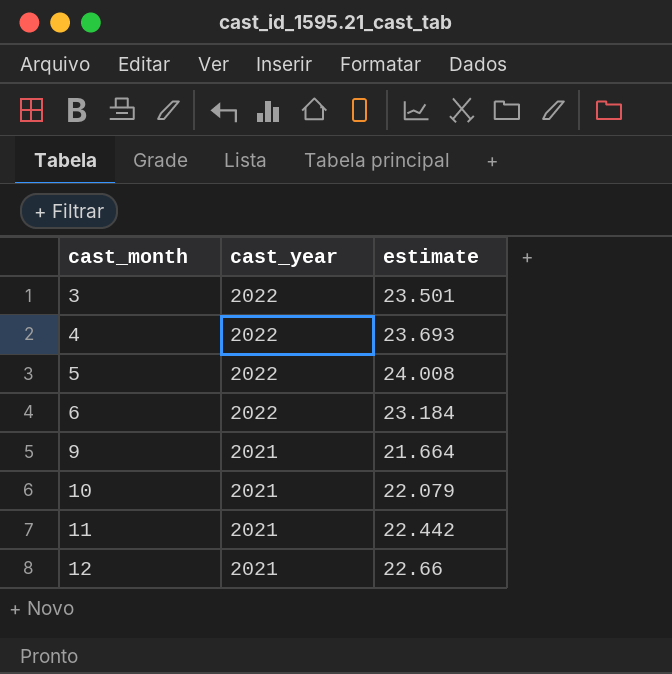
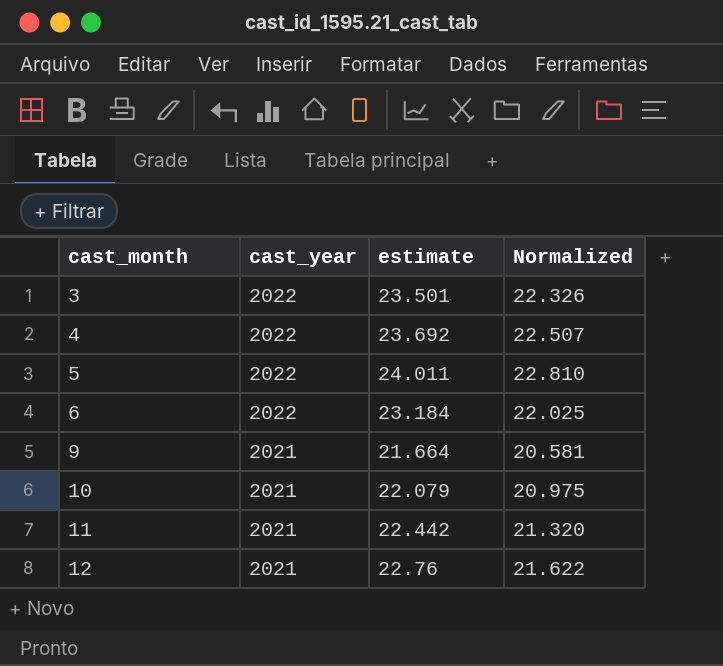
column Normalized | formula: none -> [estimate] * 0.95
4 | estimate: 23.693 -> 23.692
5 | estimate: 24.008 -> 24.011
12 | estimate: 22.66 -> 22.76

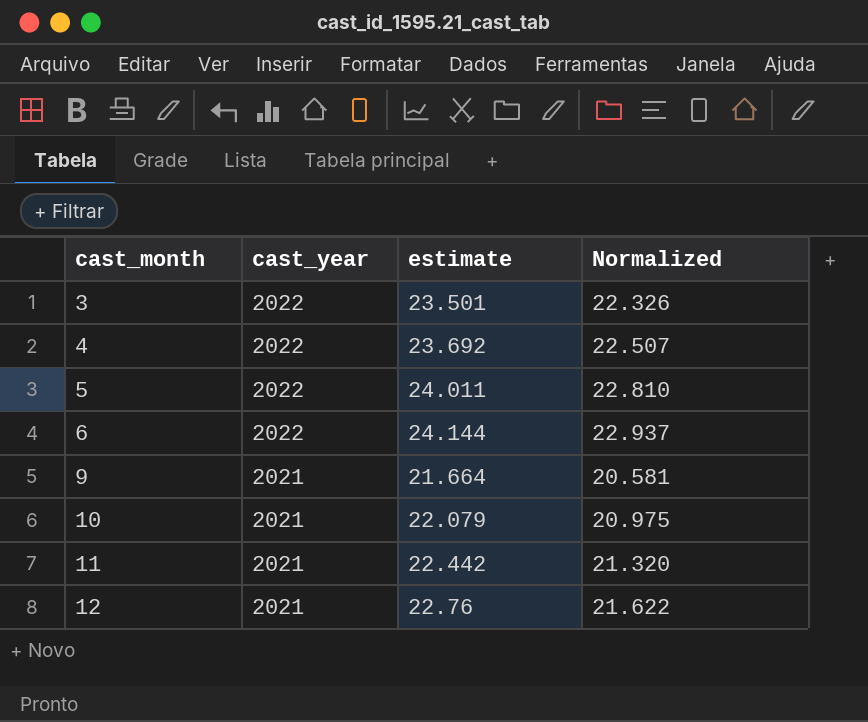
6 | estimate: 23.184 -> 24.144
6 | Normalized: 22.025 -> 22.937

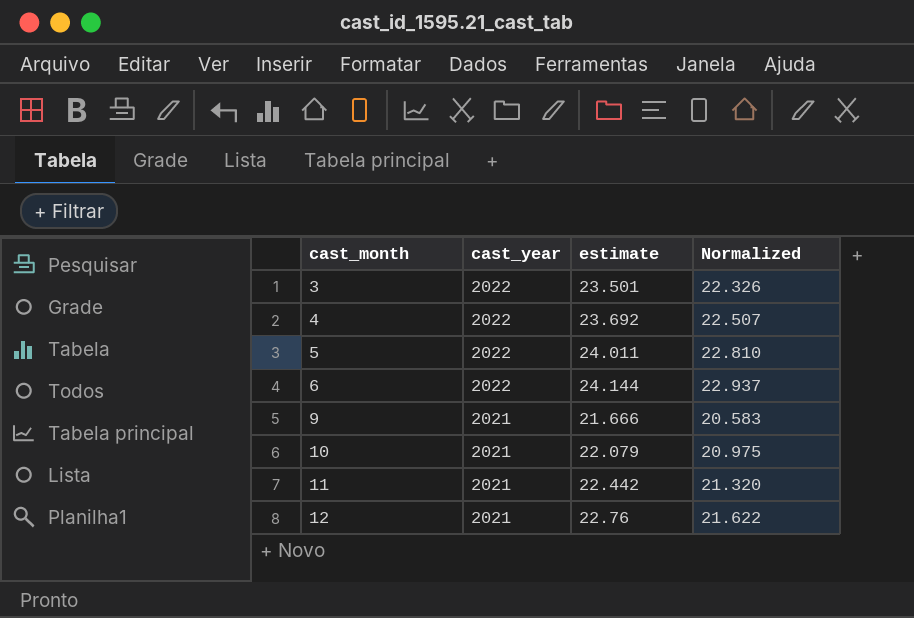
9 | estimate: 21.664 -> 21.666
9 | Normalized: 20.581 -> 20.583

